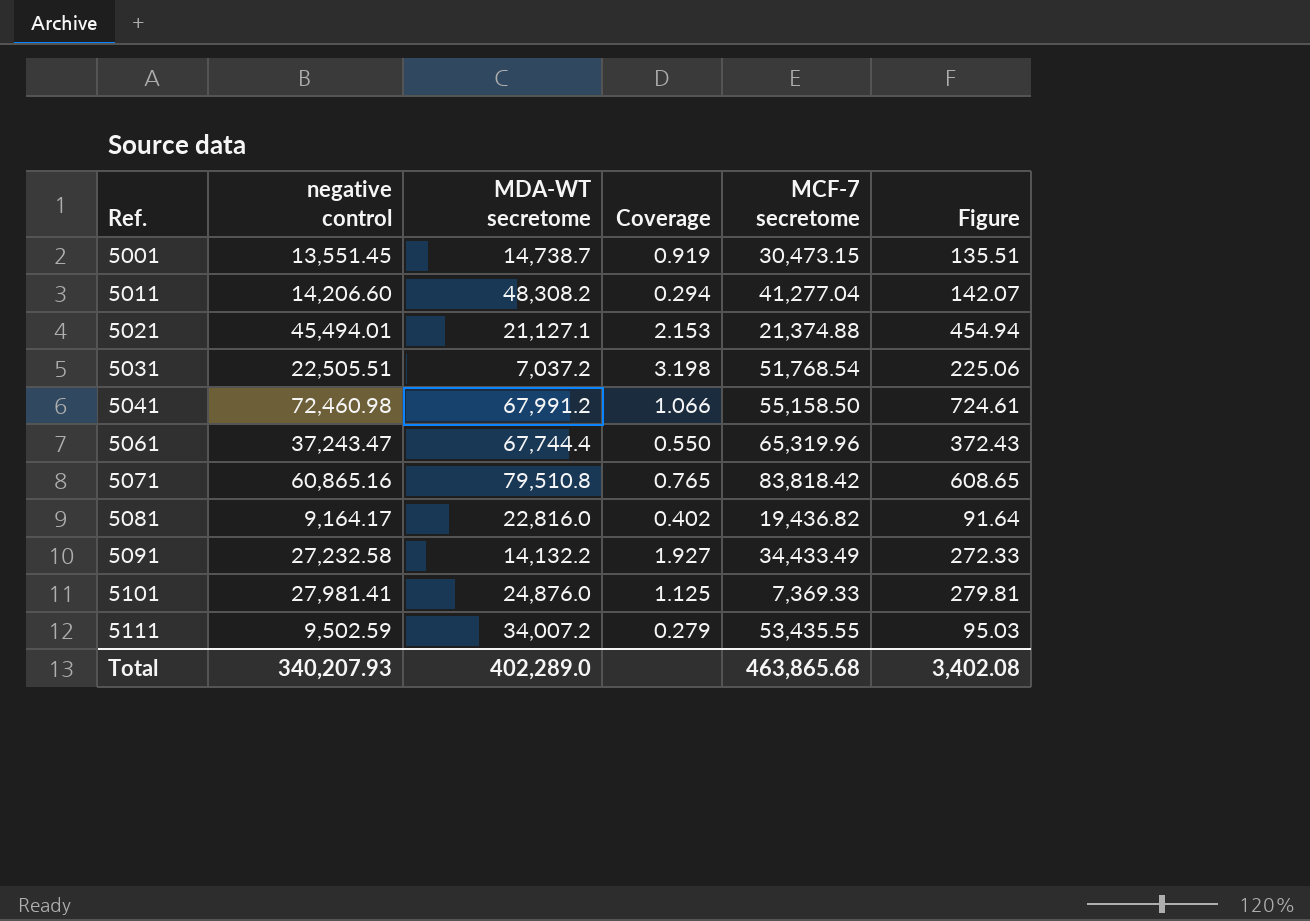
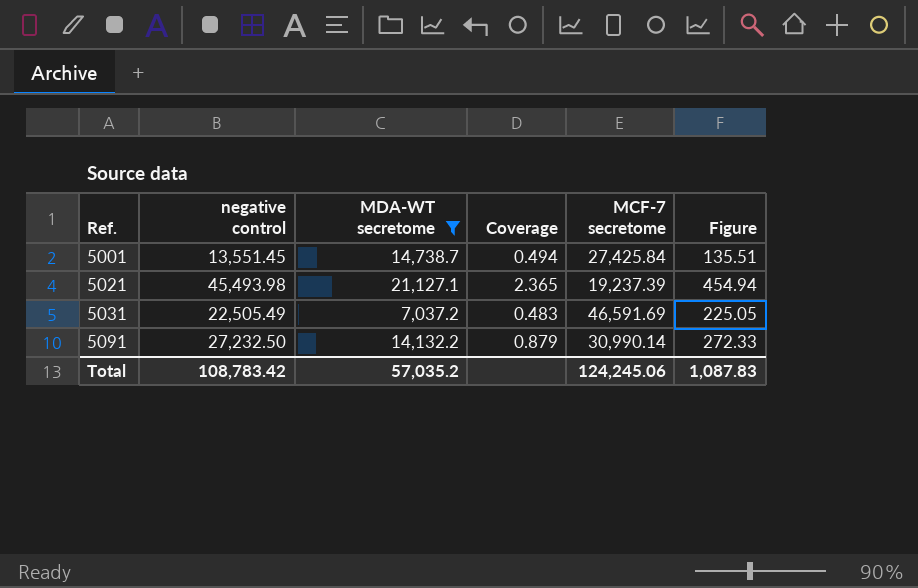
filter: none -> MDA-WT secretome <= 21,127.1
column Coverage | formula: [negative control] / [MDA-WT secretome] -> [negative control] / [MCF-7 secretome]
5001 | MCF-7 secretome: 30,473.15 -> 27,425.84
5021 | negative control: 45,494.01 -> 45,493.98
5021 | MCF-7 secretome: 21,374.88 -> 19,237.39
5031 | negative control: 22,505.51 -> 22,505.49
5031 | MCF-7 secretome: 51,768.54 -> 46,591.69
5031 | Figure: 225.06 -> 225.05
5091 | negative control: 27,232.58 -> 27,232.50
5091 | MCF-7 secretome: 34,433.49 -> 30,990.14
Total | negative control: 340,207.93 -> 108,783.42
Total | MDA-WT secretome: 402,289.0 -> 57,035.2
Total | MCF-7 secretome: 463,865.68 -> 124,245.06
Total | Figure: 3,402.08 -> 1,087.83

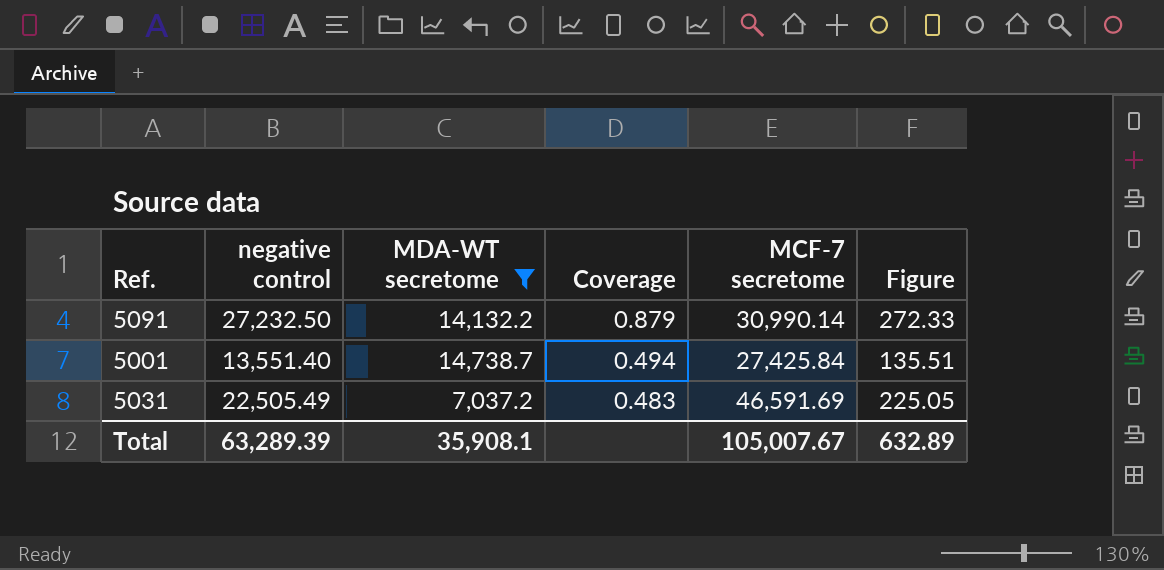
row order: Ref. ascending -> Coverage descending
row 5021: 45,493.98 | 21,127.1 | 2.365 | 19,237.39 | 454.94 -> none
5001 | negative control: 13,551.45 -> 13,551.40
Total | negative control: 108,783.42 -> 63,289.39
Total | MDA-WT secretome: 57,035.2 -> 35,908.1
Total | MCF-7 secretome: 124,245.06 -> 105,007.67
Total | Figure: 1,087.83 -> 632.89

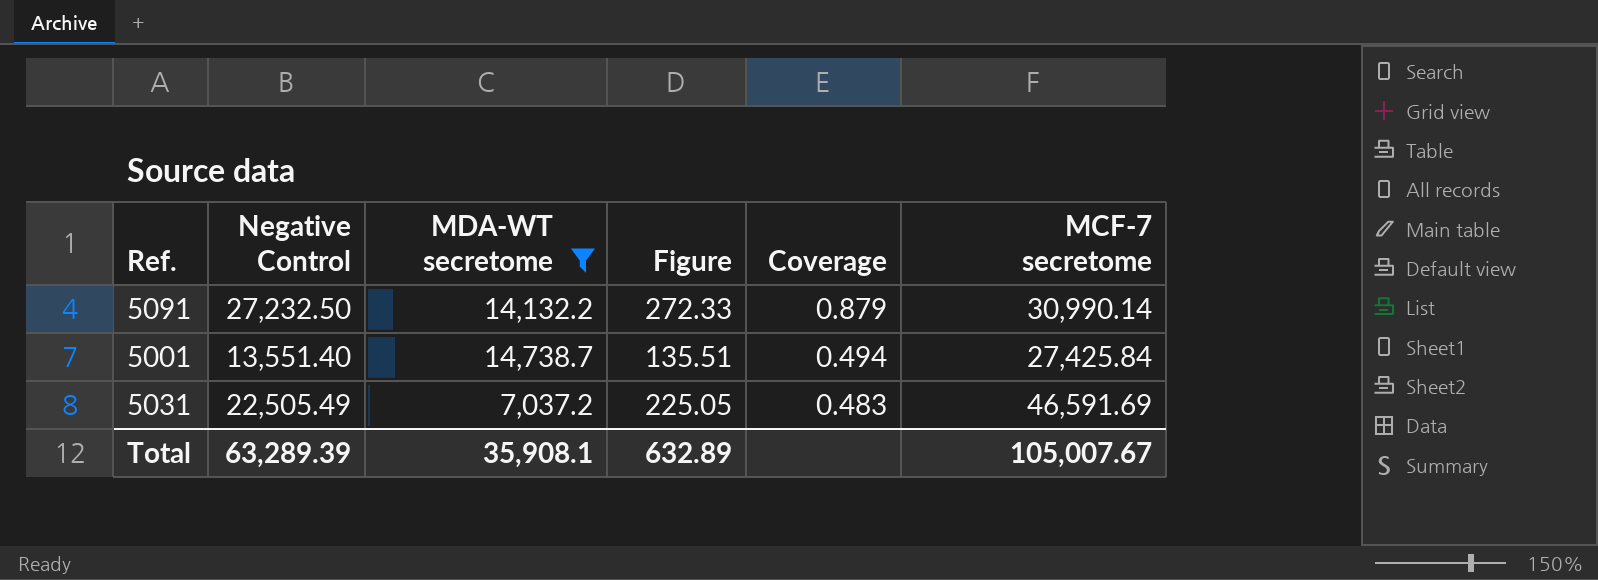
column name: negative control -> Negative Control
column Figure | position: 6 -> 4

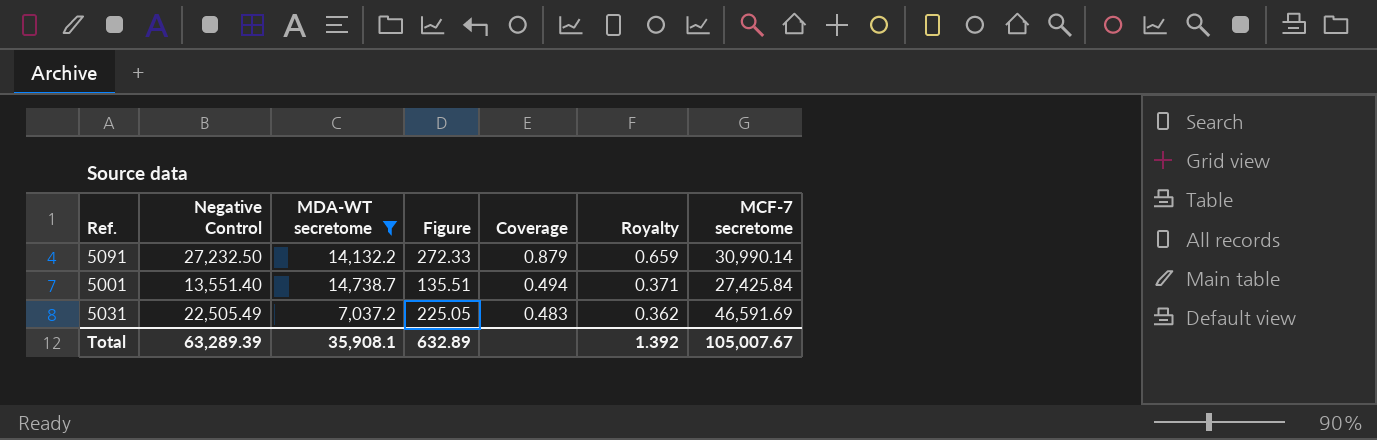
column Royalty | formula: none -> [Coverage] * 0.75

